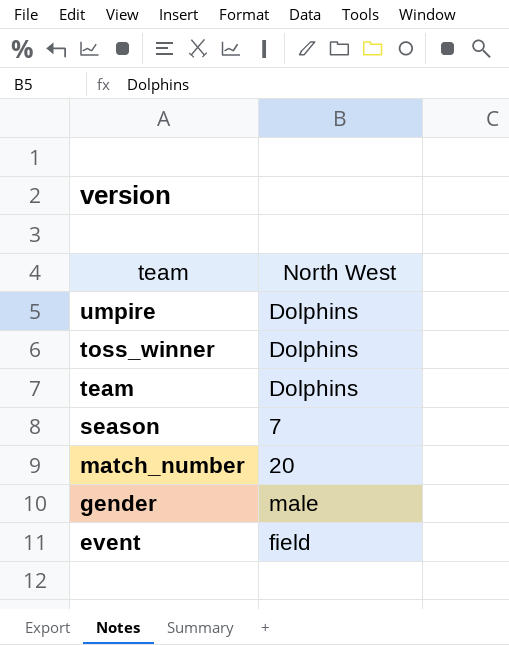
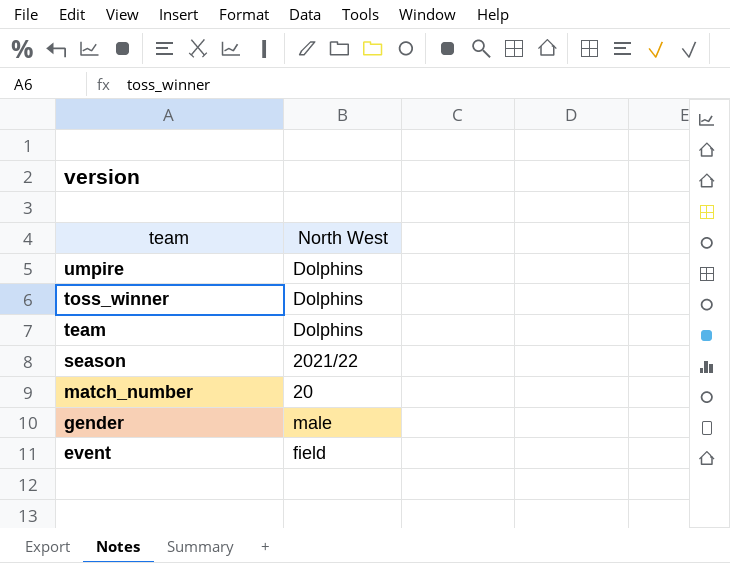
season | North West: 7 -> 2021/22

